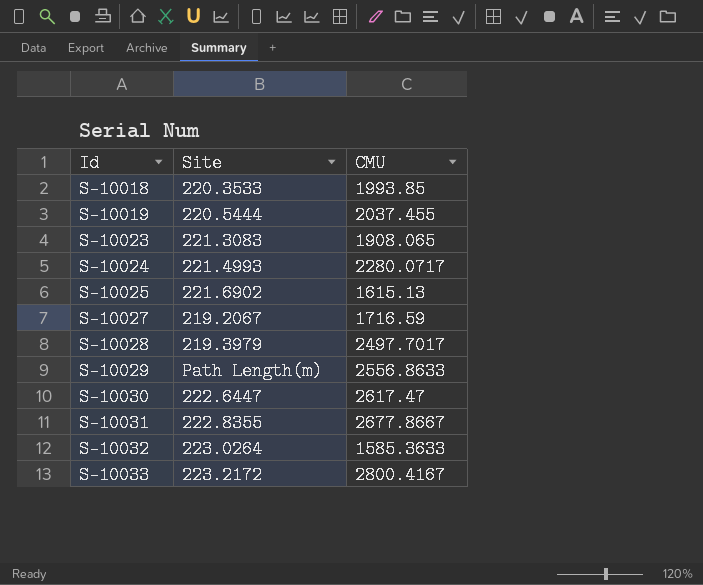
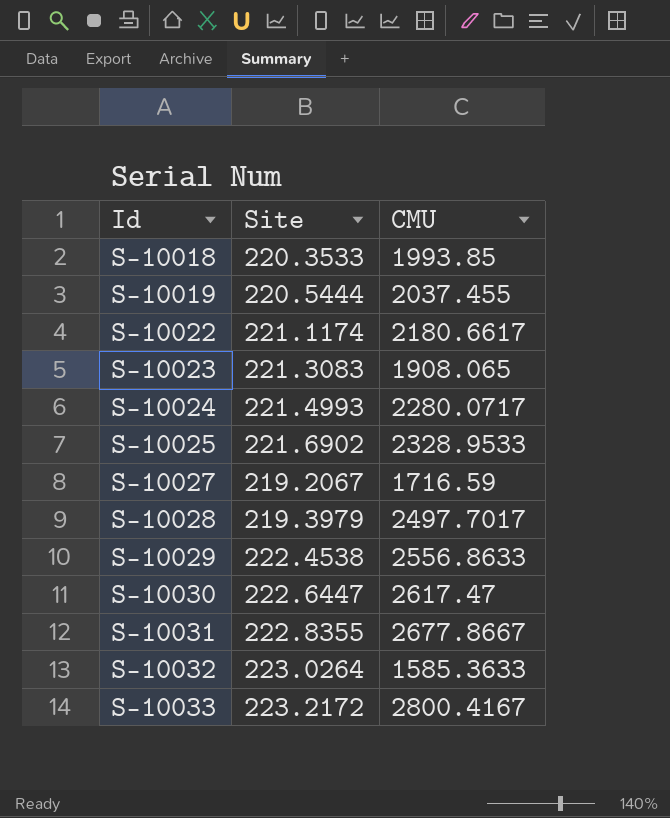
row S-10022: none -> 221.1174 | 2180.6617
S-10025 | CMU: 1615.13 -> 2328.9533
S-10029 | Site: Path Length(m) -> 222.4538

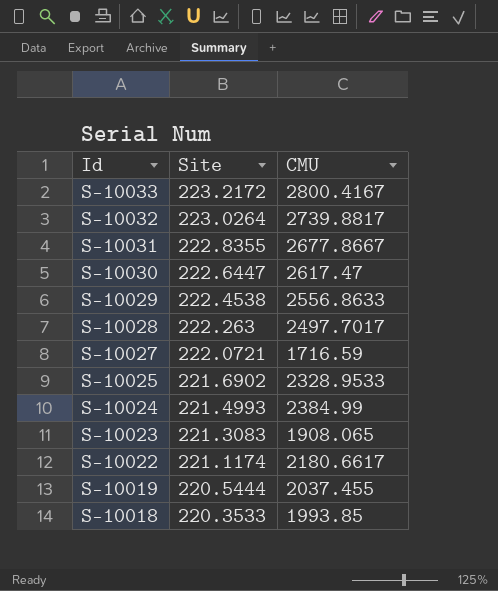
row order: Id ascending -> Id descending
S-10032 | CMU: 1585.3633 -> 2739.8817
S-10028 | Site: 219.3979 -> 222.263
S-10027 | Site: 219.2067 -> 222.0721
S-10024 | CMU: 2280.0717 -> 2384.99

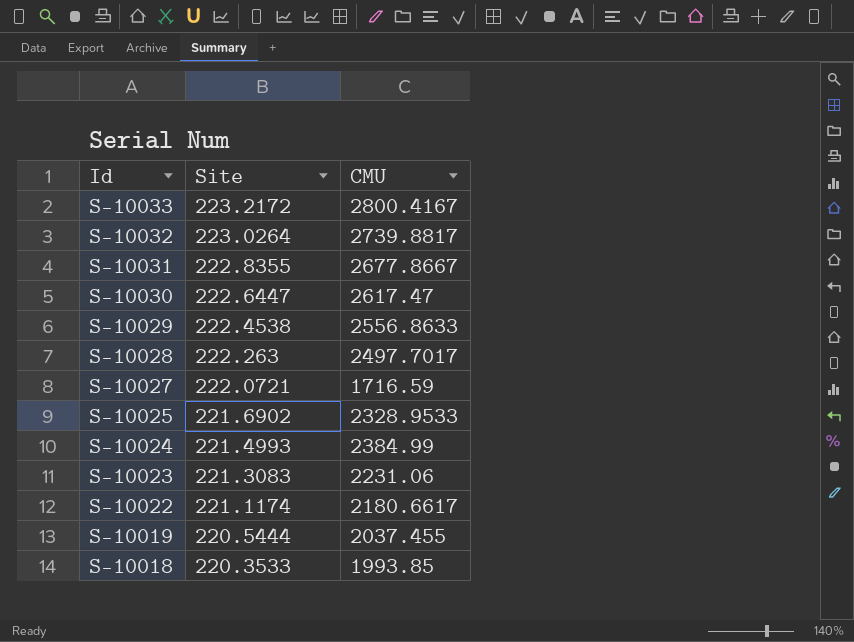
S-10023 | CMU: 1908.065 -> 2231.06

